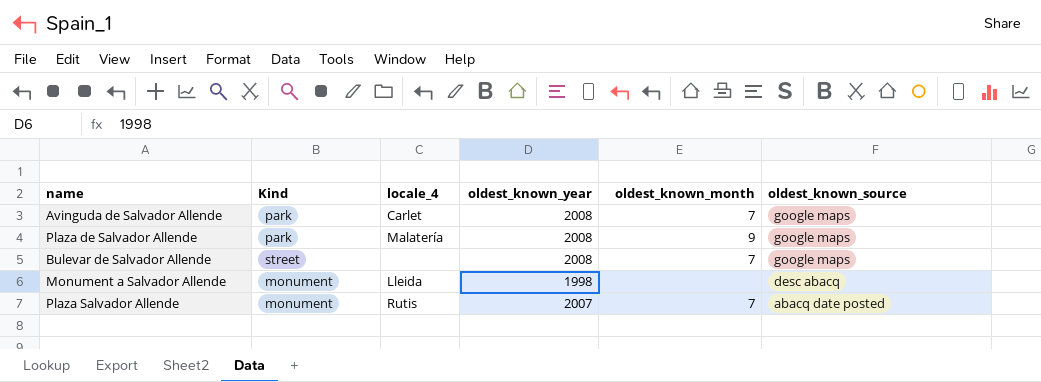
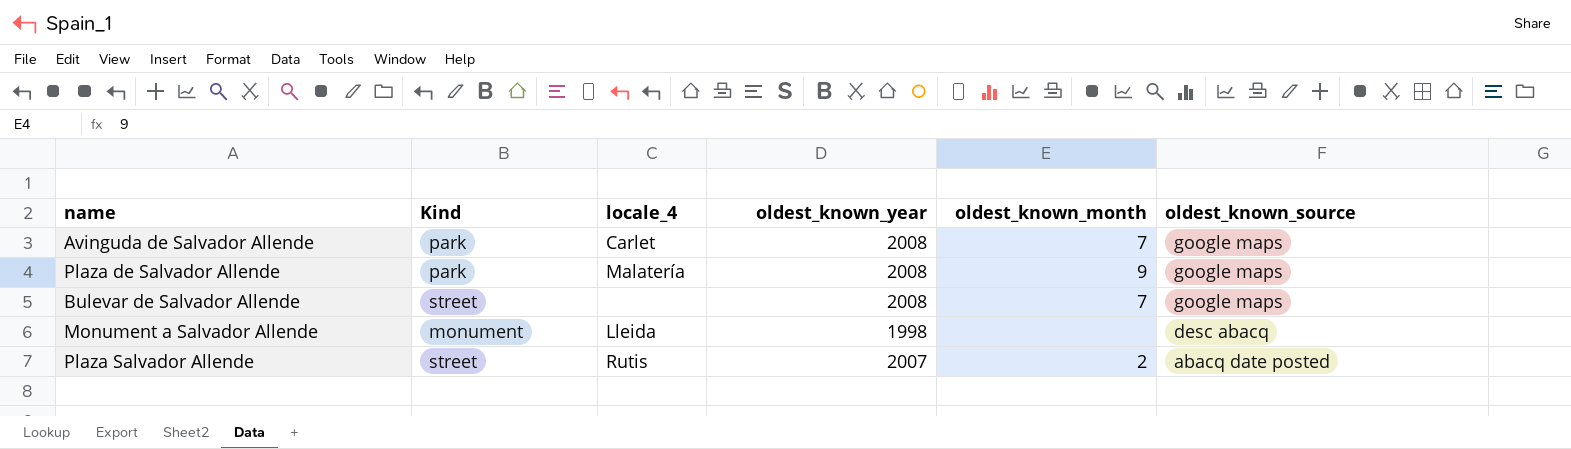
Plaza Salvador Allende | Kind: monument -> street
Plaza Salvador Allende | oldest_known_month: 7 -> 2

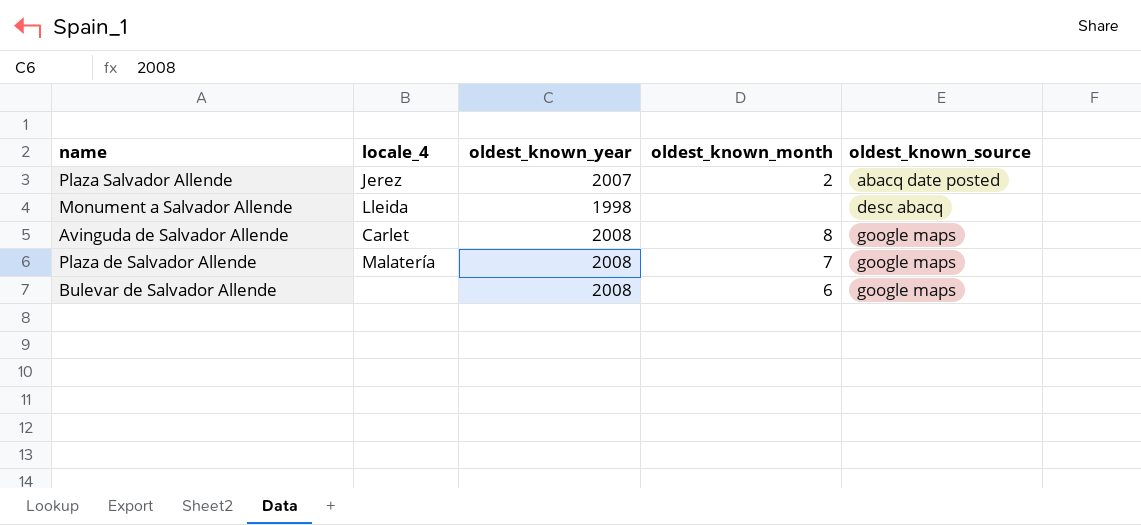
row order: oldest_known_source descending -> oldest_known_source ascending
column Kind | position: 2 -> none
Plaza Salvador Allende | locale_4: Rutis -> Jerez
Avinguda de Salvador Allende | oldest_known_month: 7 -> 8
Plaza de Salvador Allende | oldest_known_month: 9 -> 7
Bulevar de Salvador Allende | oldest_known_month: 7 -> 6

